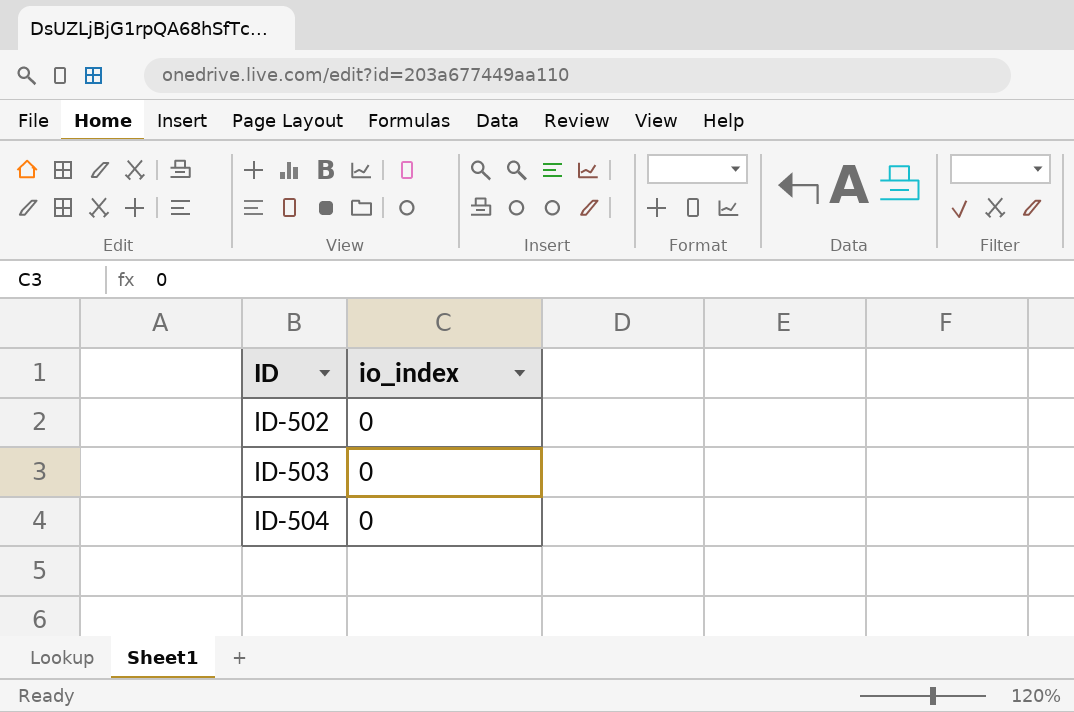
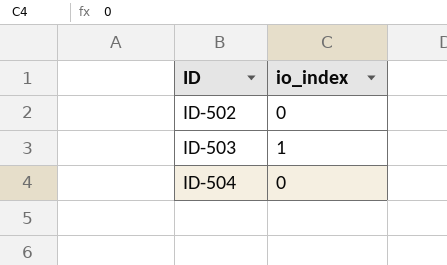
ID-503 | io_index: 0 -> 1

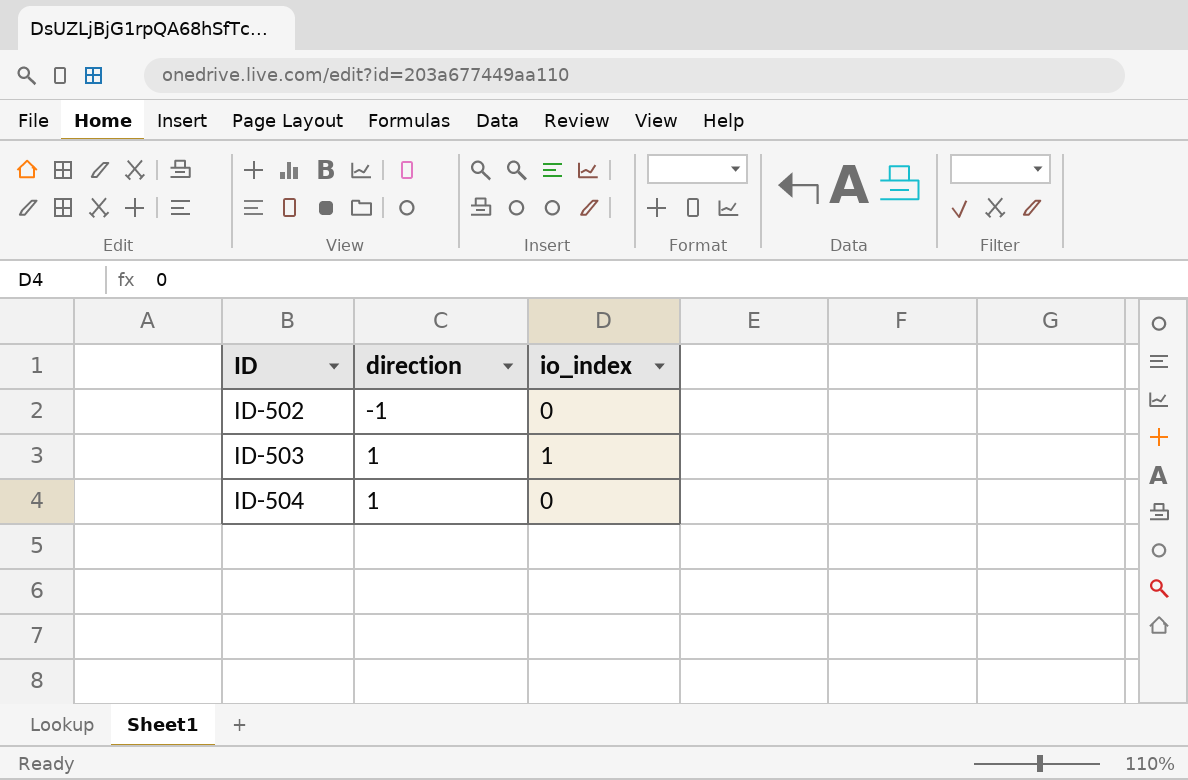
column direction | position: none -> 2

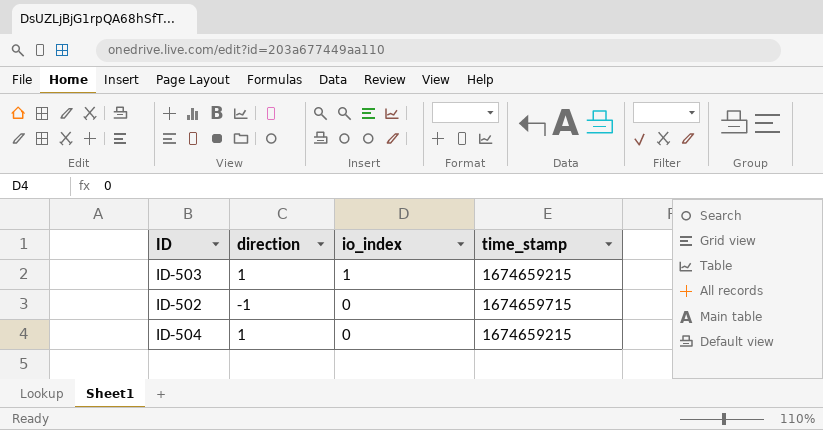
row order: ID ascending -> io_index descending
column time_stamp | position: none -> 4

